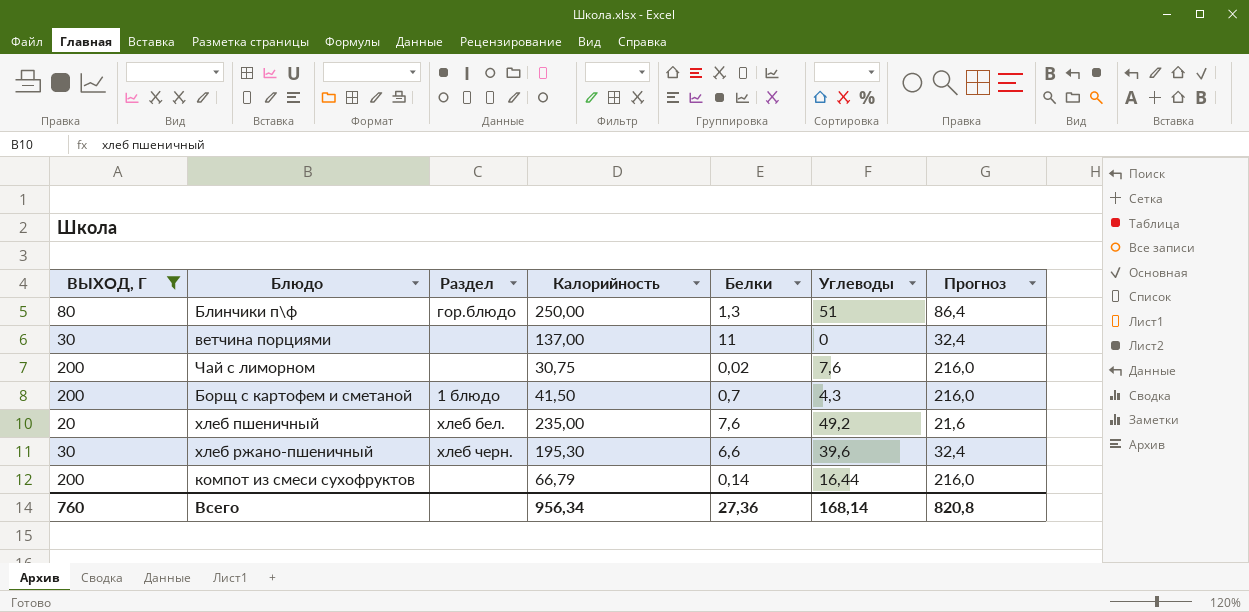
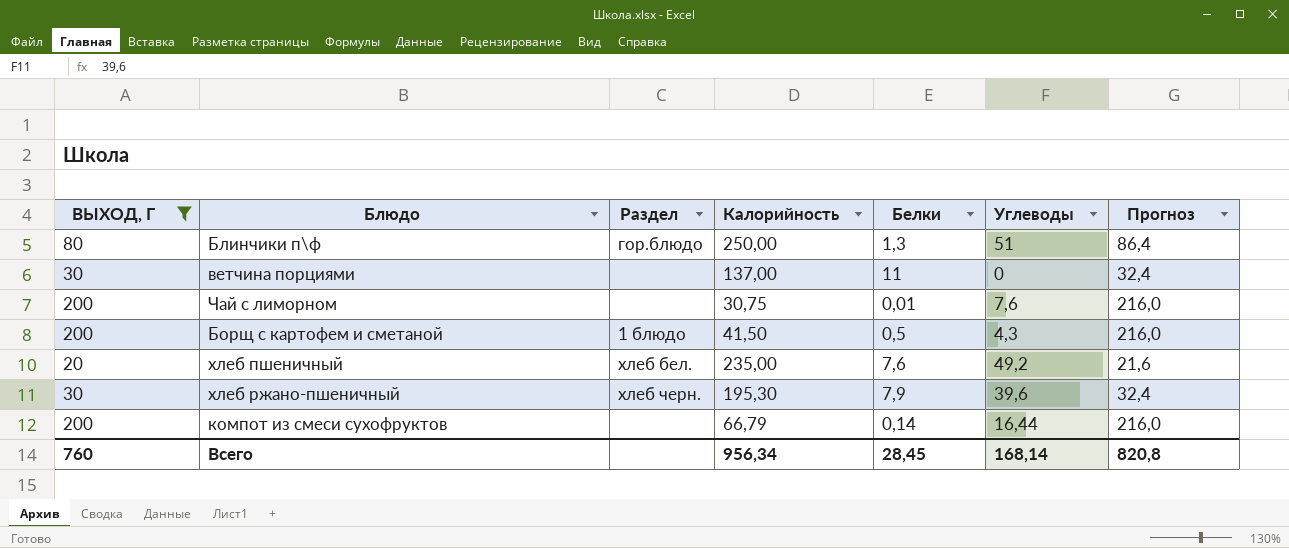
Чай с лиморном | Белки: 0,02 -> 0,01
Борщ с картофем и сметаной | Белки: 0,7 -> 0,5
хлеб ржано-пшеничный | Белки: 6,6 -> 7,9
Всего | Белки: 27,36 -> 28,45

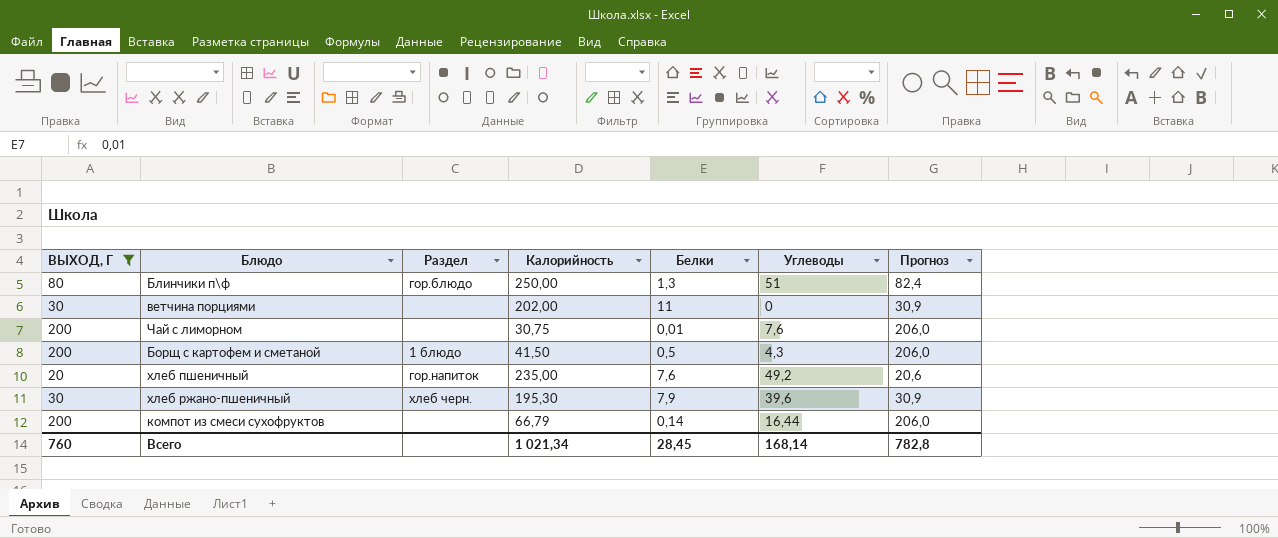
column Прогноз | formula: [ВЫХОД, Г] * 1,08 -> [ВЫХОД, Г] * 1,03
ветчина порциями | Калорийность: 137,00 -> 202,00
хлеб пшеничный | Раздел: хлеб бел. -> гор.напиток
Всего | Калорийность: 956,34 -> 1 021,34
Всего | Прогноз: 820,8 -> 782,8

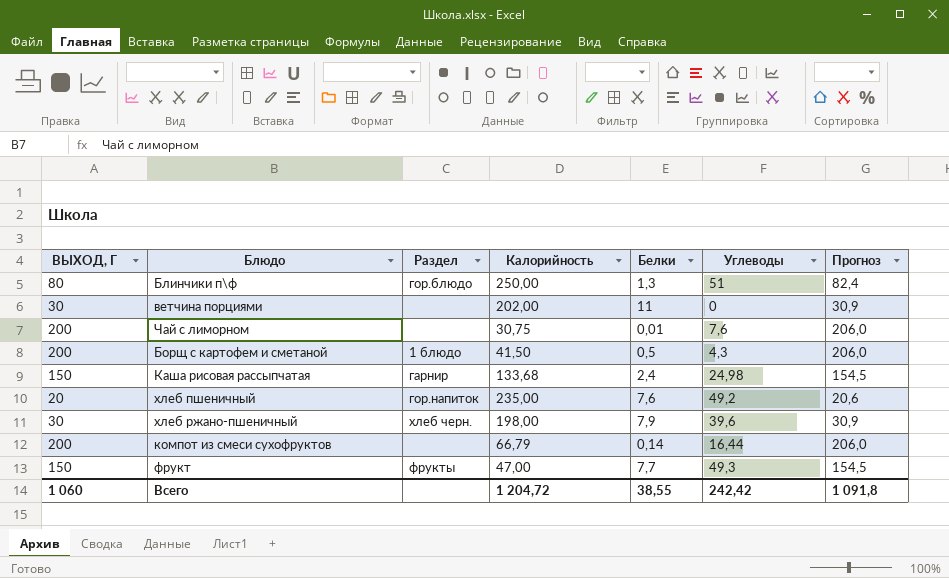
filter: ВЫХОД, Г != 150 -> none
хлеб ржано-пшеничный | Калорийность: 195,30 -> 198,00
Всего | ВЫХОД, Г: 760 -> 1 060
Всего | Калорийность: 1 021,34 -> 1 204,72
Всего | Белки: 28,45 -> 38,55
Всего | Углеводы: 168,14 -> 242,42
Всего | Прогноз: 782,8 -> 1 091,8

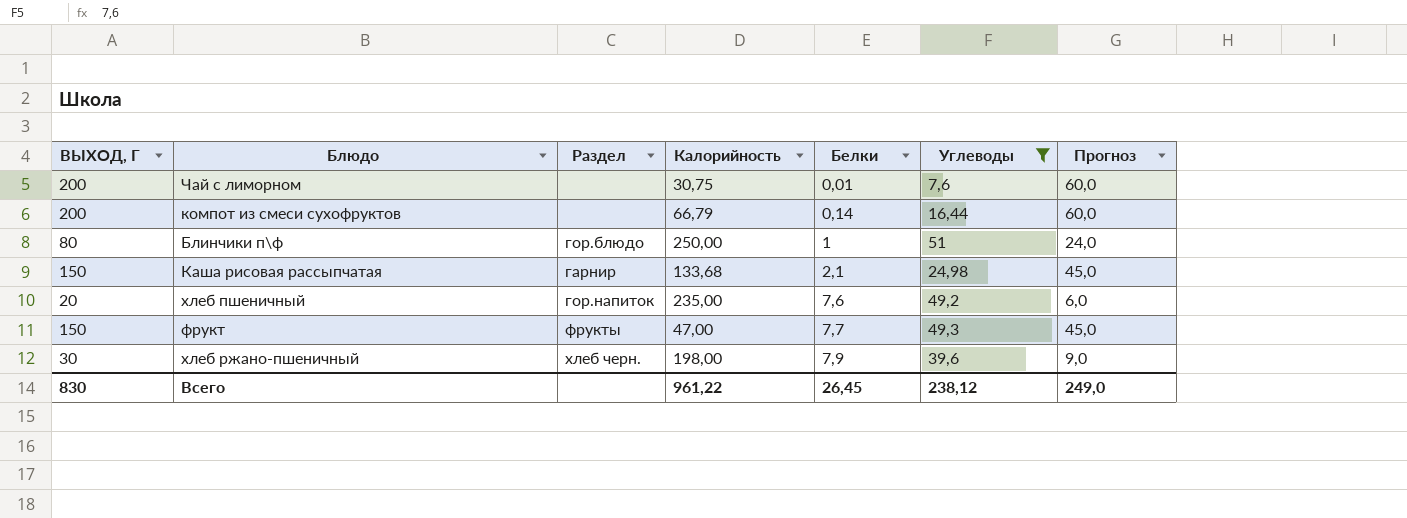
filter: none -> Углеводы >= 7,6
row order: none -> Белки ascending
column Прогноз | formula: [ВЫХОД, Г] * 1,03 -> [ВЫХОД, Г] * 0,3
Блинчики п\ф | Белки: 1,3 -> 1
Каша рисовая рассыпчатая | Белки: 2,4 -> 2,1
Всего | ВЫХОД, Г: 1 060 -> 830
Всего | Калорийность: 1 204,72 -> 961,22
Всего | Белки: 38,55 -> 26,45
Всего | Углеводы: 242,42 -> 238,12
Всего | Прогноз: 1 091,8 -> 249,0

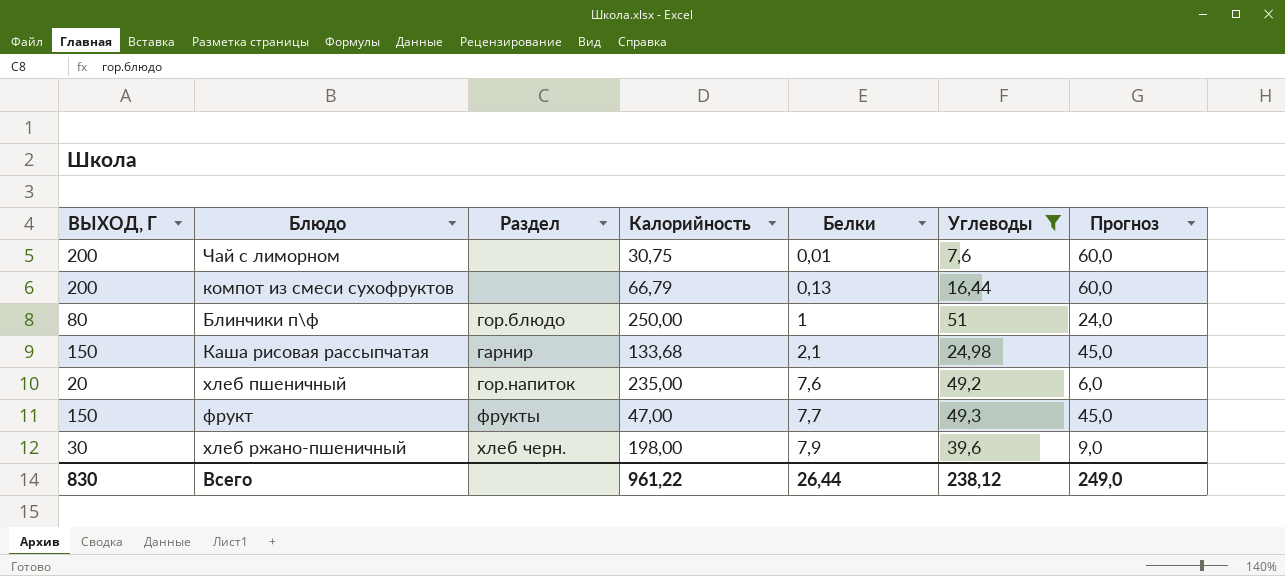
компот из смеси сухофруктов | Белки: 0,14 -> 0,13
Всего | Белки: 26,45 -> 26,44

